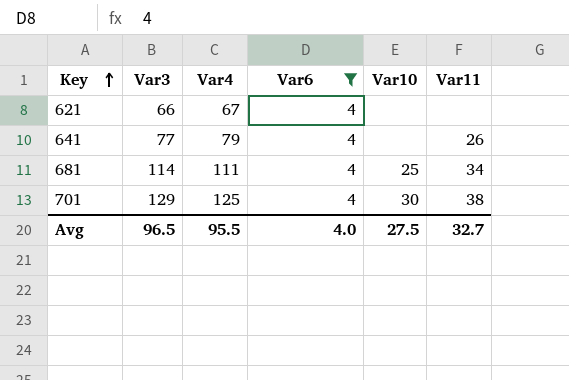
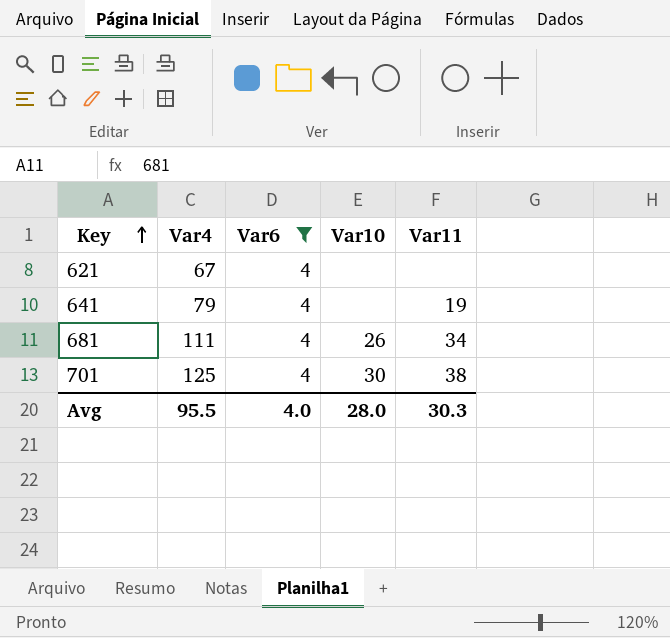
column Var3 | position: 2 -> none
641 | Var11: 26 -> 19
681 | Var10: 25 -> 26
Avg | Var10: 27.5 -> 28.0
Avg | Var11: 32.7 -> 30.3

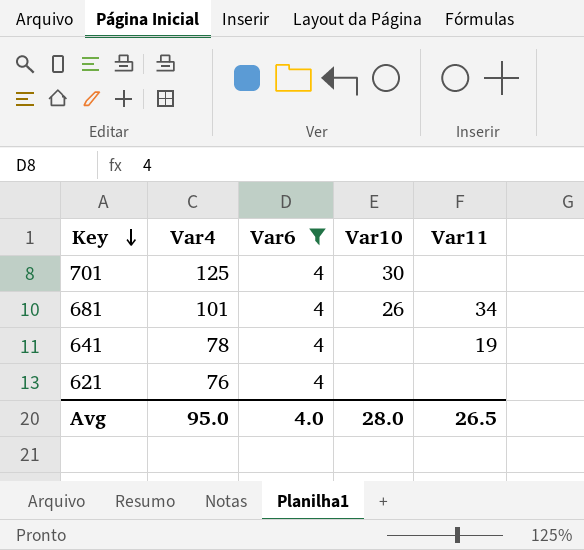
row order: Key ascending -> Key descending
701 | Var11: 38 -> none
681 | Var4: 111 -> 101
641 | Var4: 79 -> 78
621 | Var4: 67 -> 76
Avg | Var4: 95.5 -> 95.0
Avg | Var11: 30.3 -> 26.5

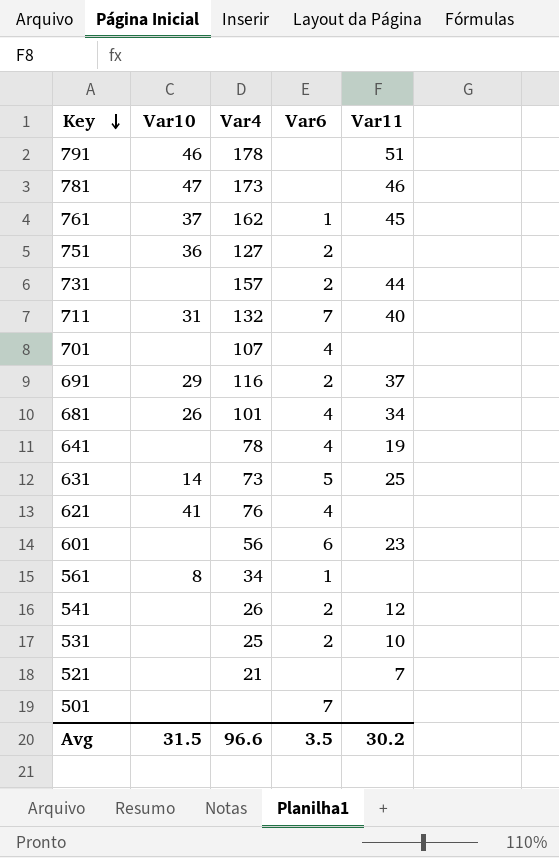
filter: Var6 = 4 -> none
column Var10 | position: 4 -> 2
701 | Var10: 30 -> none
701 | Var4: 125 -> 107
621 | Var10: none -> 41
Avg | Var10: 28.0 -> 31.5
Avg | Var4: 95.0 -> 96.6
Avg | Var6: 4.0 -> 3.5
Avg | Var11: 26.5 -> 30.2

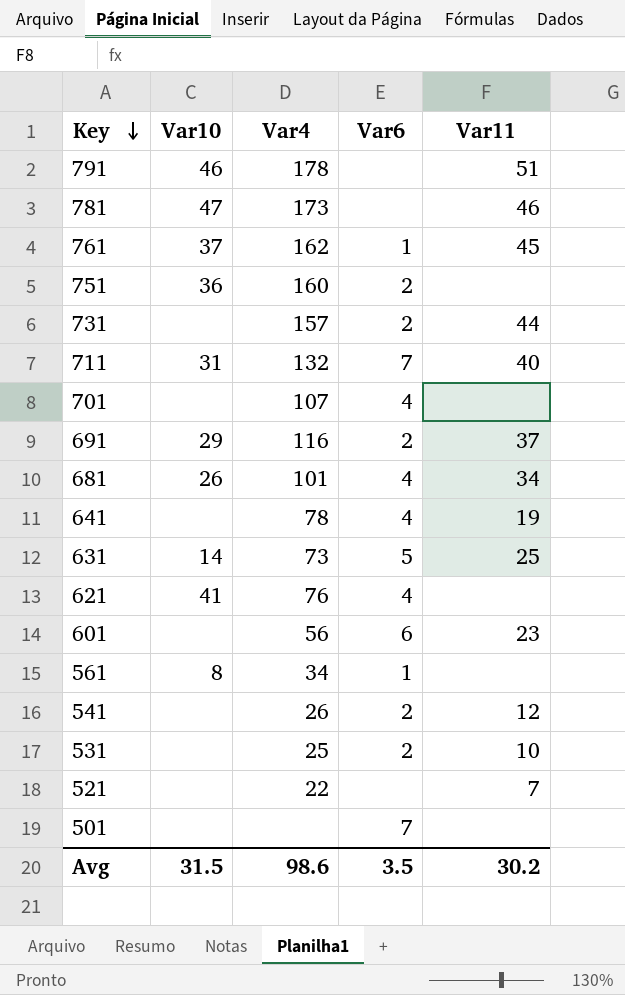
751 | Var4: 127 -> 160
521 | Var4: 21 -> 22
Avg | Var4: 96.6 -> 98.6

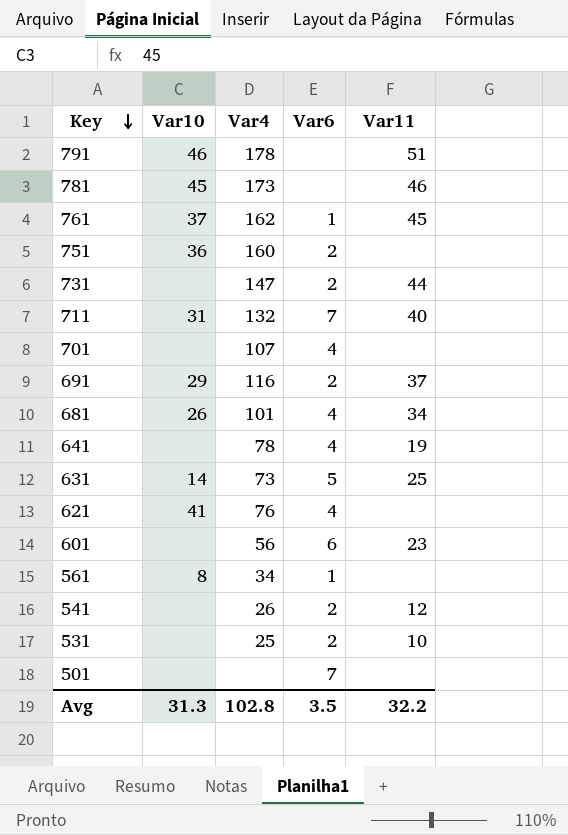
row 521: none | 22 | none | 7 -> none
781 | Var10: 47 -> 45
731 | Var4: 157 -> 147
Avg | Var10: 31.5 -> 31.3
Avg | Var4: 98.6 -> 102.8
Avg | Var11: 30.2 -> 32.2

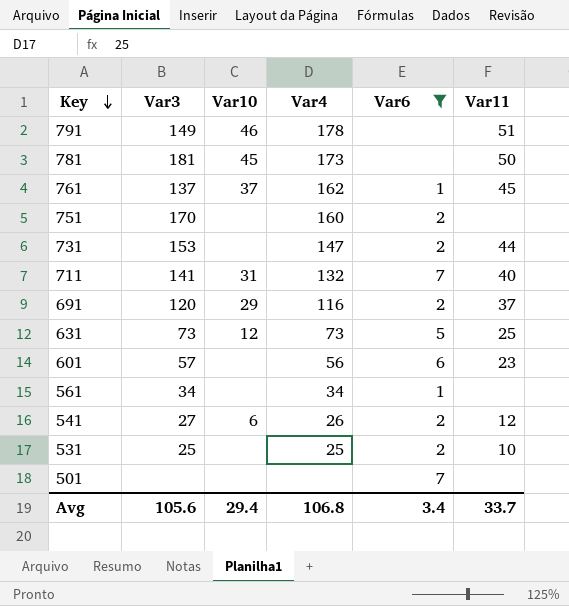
filter: none -> Var6 != 4
column Var3 | position: none -> 2
781 | Var11: 46 -> 50
751 | Var10: 36 -> none
631 | Var10: 14 -> 12
561 | Var10: 8 -> none
541 | Var10: none -> 6
Avg | Var10: 31.3 -> 29.4
Avg | Var4: 102.8 -> 106.8
Avg | Var6: 3.5 -> 3.4
Avg | Var11: 32.2 -> 33.7

